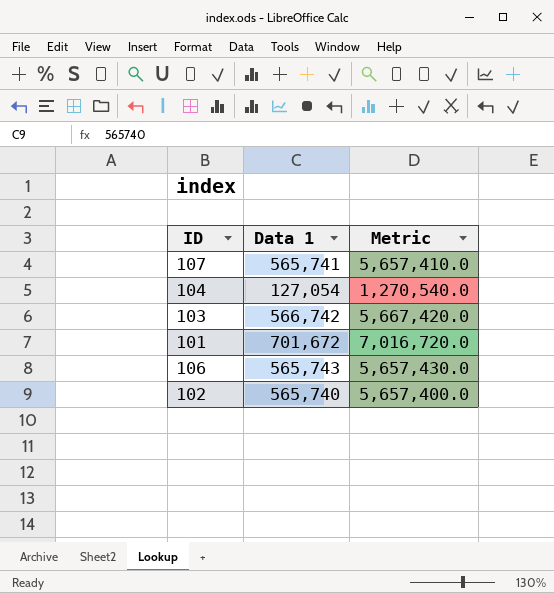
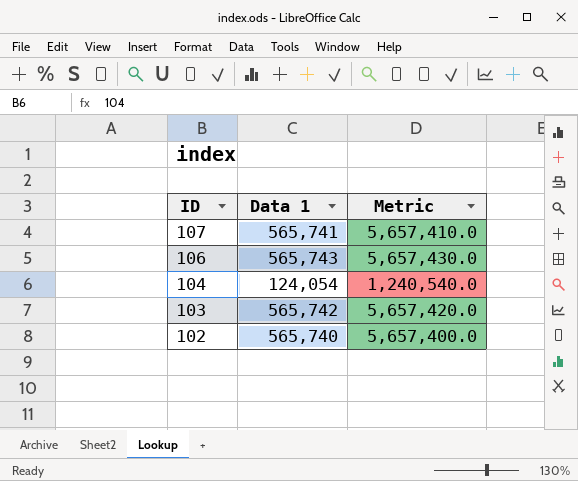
row order: none -> ID descending
row 101: 701,672 | 7,016,720.0 -> none
104 | Data 1: 127,054 -> 124,054
104 | Metric: 1,270,540.0 -> 1,240,540.0
103 | Data 1: 566,742 -> 565,742
103 | Metric: 5,667,420.0 -> 5,657,420.0

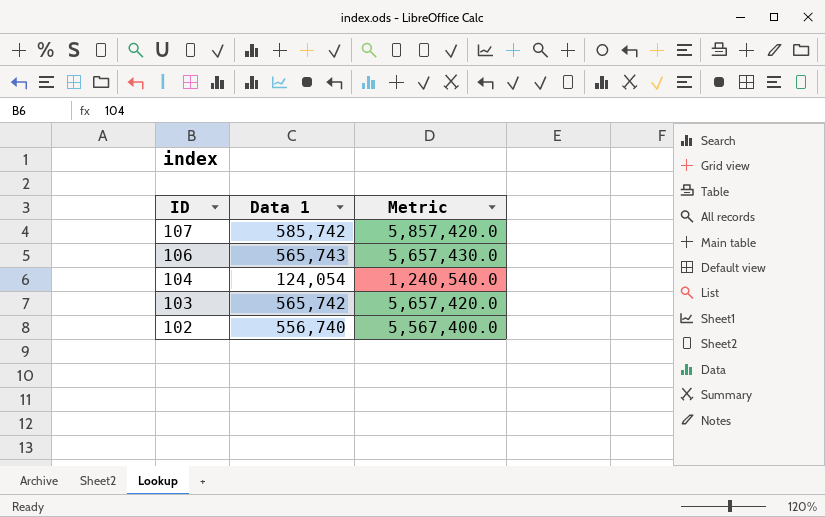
107 | Data 1: 565,741 -> 585,742
107 | Metric: 5,657,410.0 -> 5,857,420.0
102 | Data 1: 565,740 -> 556,740
102 | Metric: 5,657,400.0 -> 5,567,400.0

